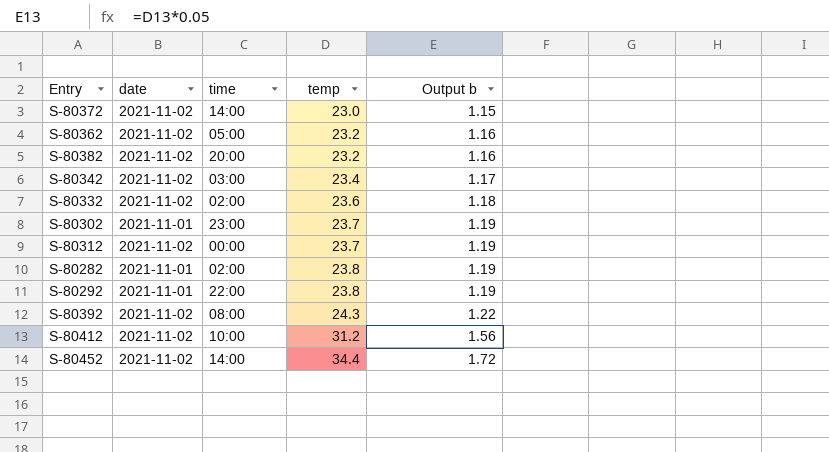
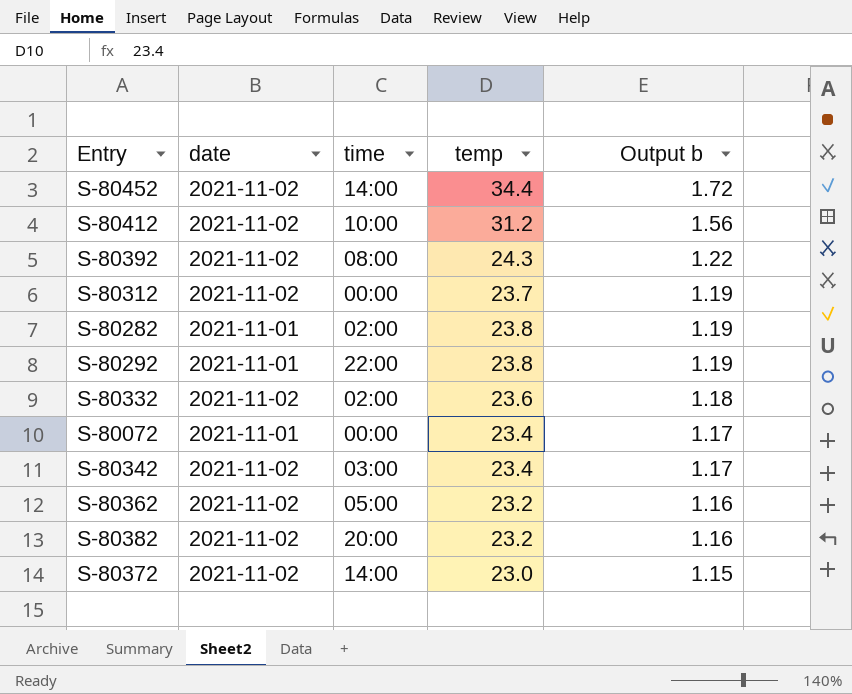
row order: temp ascending -> Output b descending
row S-80302: 2021-11-01 | 23:00 | 23.7 | 1.19 -> none
row S-80072: none -> 2021-11-01 | 00:00 | 23.4 | 1.17

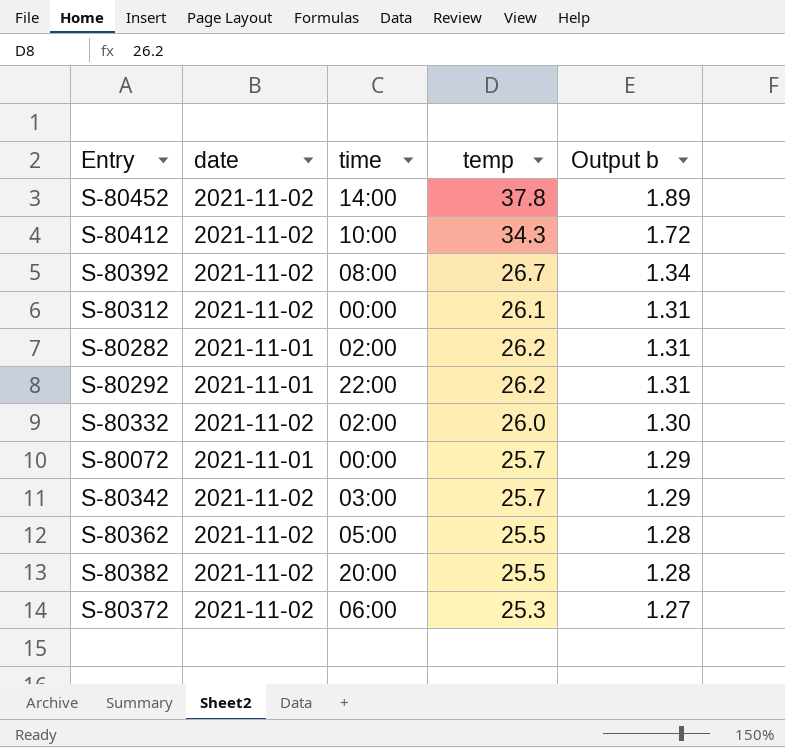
S-80452 | temp: 34.4 -> 37.8
S-80452 | Output b: 1.72 -> 1.89
S-80412 | temp: 31.2 -> 34.3
S-80412 | Output b: 1.56 -> 1.72
S-80392 | temp: 24.3 -> 26.7
S-80392 | Output b: 1.22 -> 1.34
S-80312 | temp: 23.7 -> 26.1
S-80312 | Output b: 1.19 -> 1.31
S-80282 | temp: 23.8 -> 26.2
S-80282 | Output b: 1.19 -> 1.31
S-80292 | temp: 23.8 -> 26.2
S-80292 | Output b: 1.19 -> 1.31
S-80332 | temp: 23.6 -> 26.0
S-80332 | Output b: 1.18 -> 1.30
S-80072 | temp: 23.4 -> 25.7
S-80072 | Output b: 1.17 -> 1.29
S-80342 | temp: 23.4 -> 25.7
S-80342 | Output b: 1.17 -> 1.29
S-80362 | temp: 23.2 -> 25.5
S-80362 | Output b: 1.16 -> 1.28
S-80382 | temp: 23.2 -> 25.5
S-80382 | Output b: 1.16 -> 1.28
S-80372 | time: 14:00 -> 06:00
S-80372 | temp: 23.0 -> 25.3
S-80372 | Output b: 1.15 -> 1.27

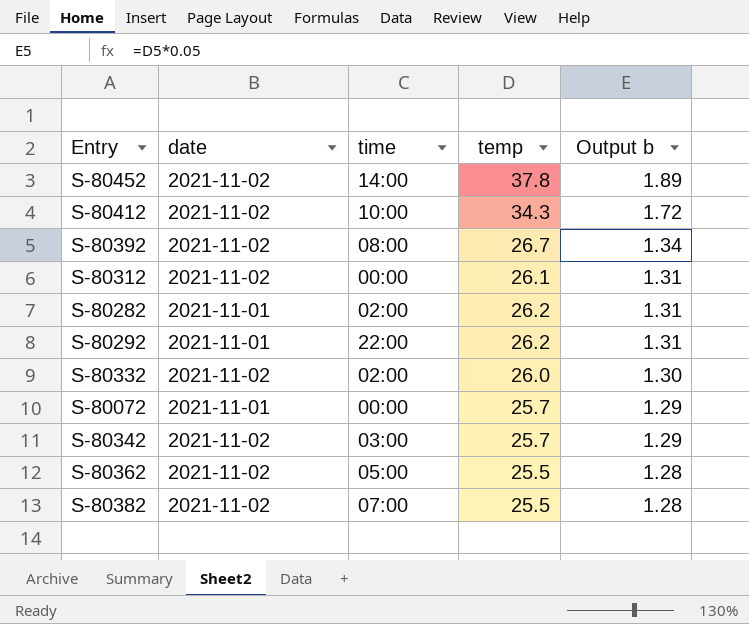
row S-80372: 2021-11-02 | 06:00 | 25.3 | 1.27 -> none
S-80382 | time: 20:00 -> 07:00

